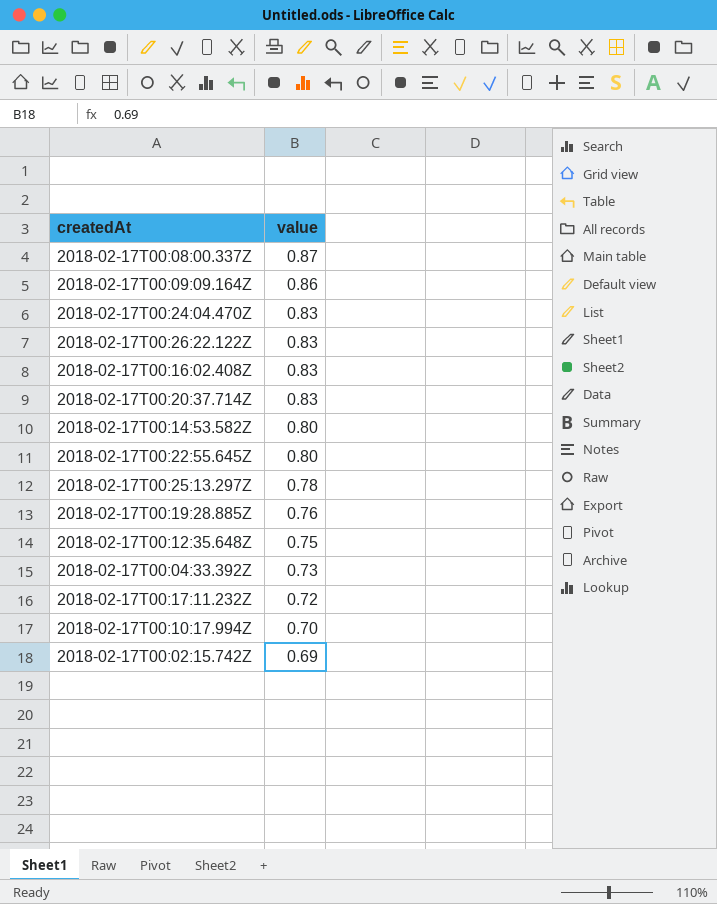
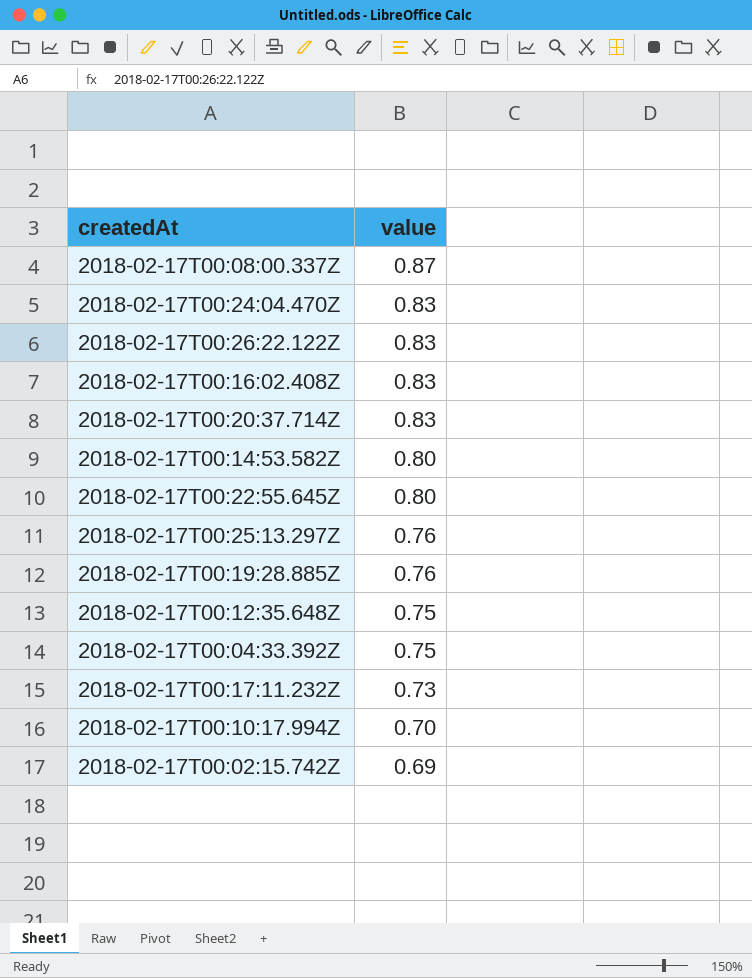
row 2018-02-17T00:09:09.164Z: 0.86 -> none
2018-02-17T00:25:13.297Z | value: 0.78 -> 0.76
2018-02-17T00:04:33.392Z | value: 0.73 -> 0.75
2018-02-17T00:17:11.232Z | value: 0.72 -> 0.73

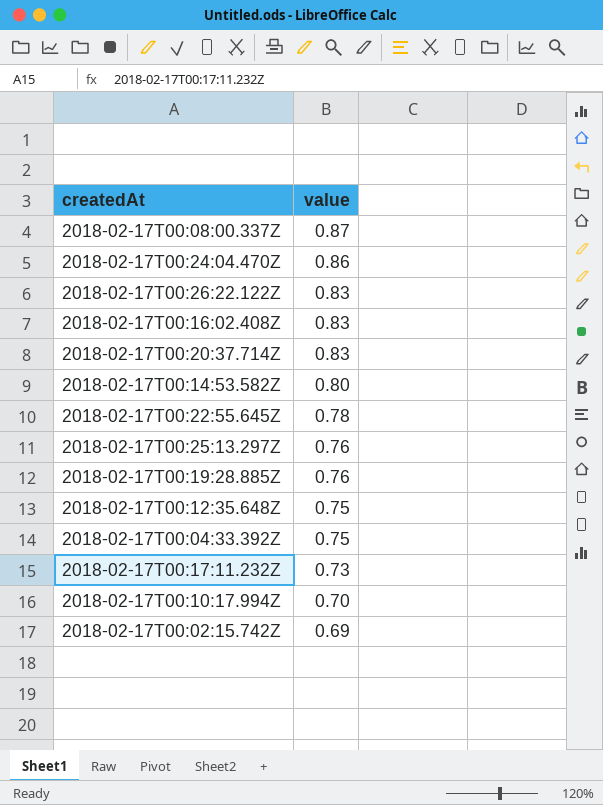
2018-02-17T00:24:04.470Z | value: 0.83 -> 0.86
2018-02-17T00:22:55.645Z | value: 0.80 -> 0.78

